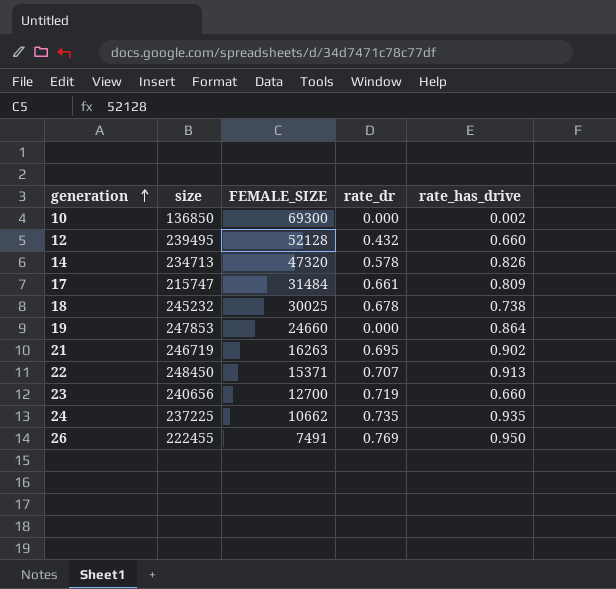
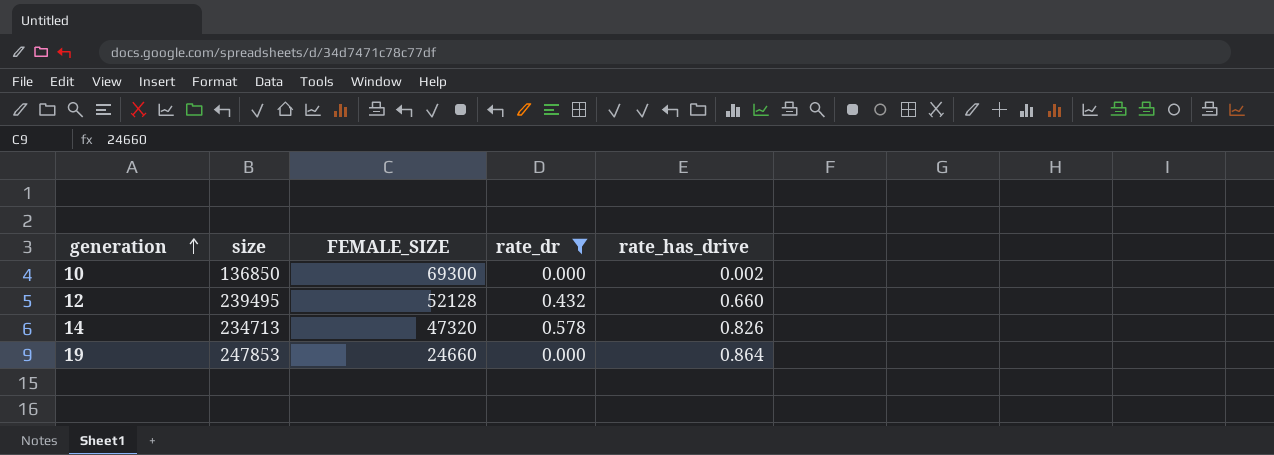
filter: none -> rate_dr <= 0.578

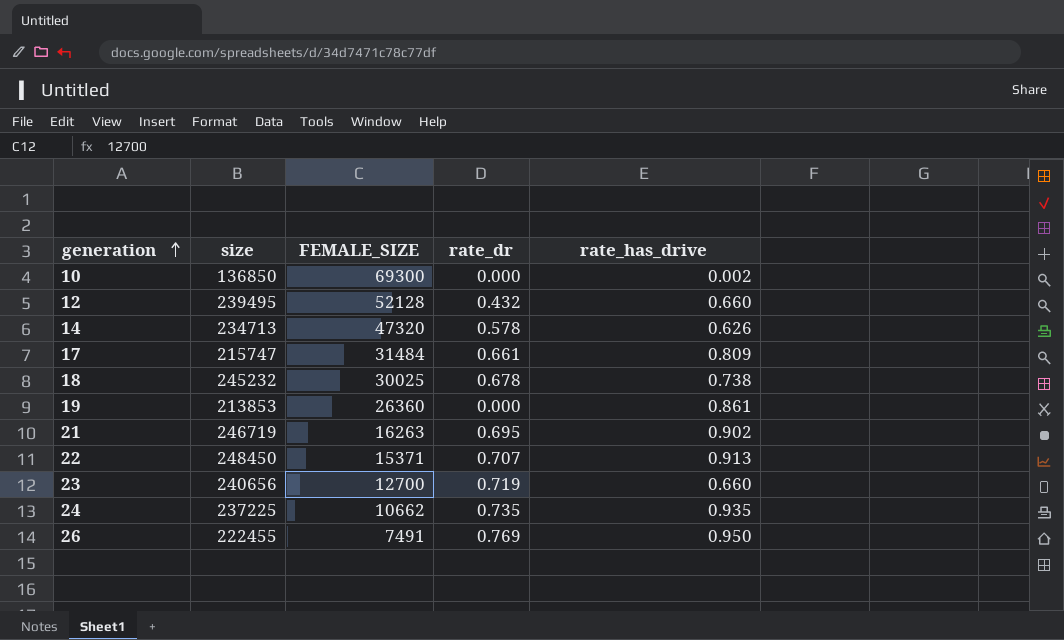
filter: rate_dr <= 0.578 -> none
14 | rate_has_drive: 0.826 -> 0.626
19 | size: 247853 -> 213853
19 | FEMALE_SIZE: 24660 -> 26360
19 | rate_has_drive: 0.864 -> 0.861

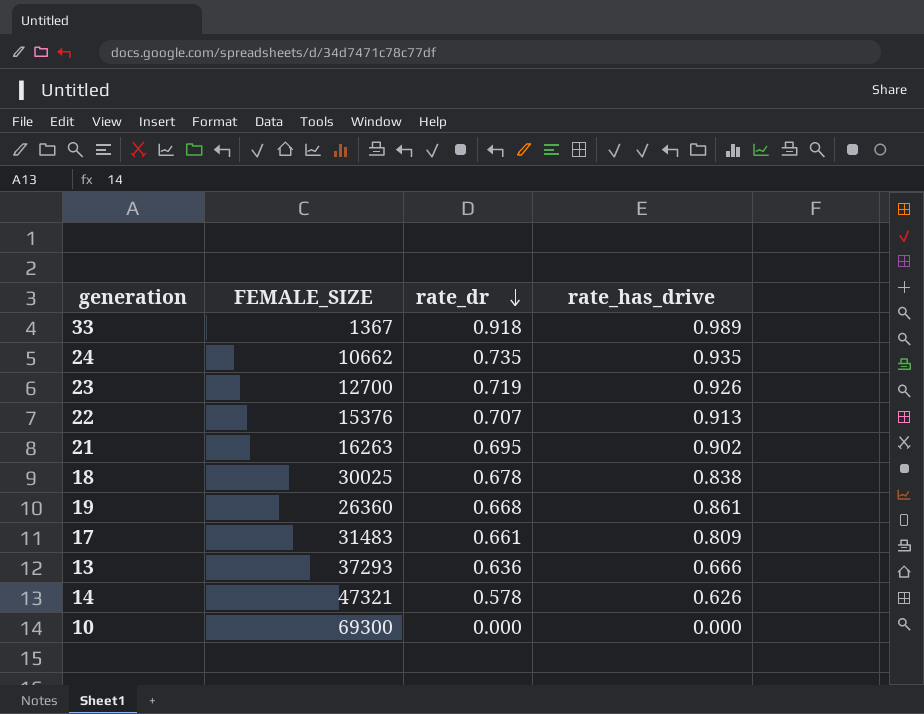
row order: generation ascending -> rate_dr descending
column size | position: 2 -> none
row 12: 239495 | 52128 | 0.432 | 0.660 -> none
row 26: 222455 | 7491 | 0.769 | 0.950 -> none
row 33: none -> 1367 | 0.918 | 0.989
23 | rate_has_drive: 0.660 -> 0.926
22 | FEMALE_SIZE: 15371 -> 15376
18 | rate_has_drive: 0.738 -> 0.838
19 | rate_dr: 0.000 -> 0.668
17 | FEMALE_SIZE: 31484 -> 31483
row 13: none -> 37293 | 0.636 | 0.666
14 | FEMALE_SIZE: 47320 -> 47321
10 | rate_has_drive: 0.002 -> 0.000

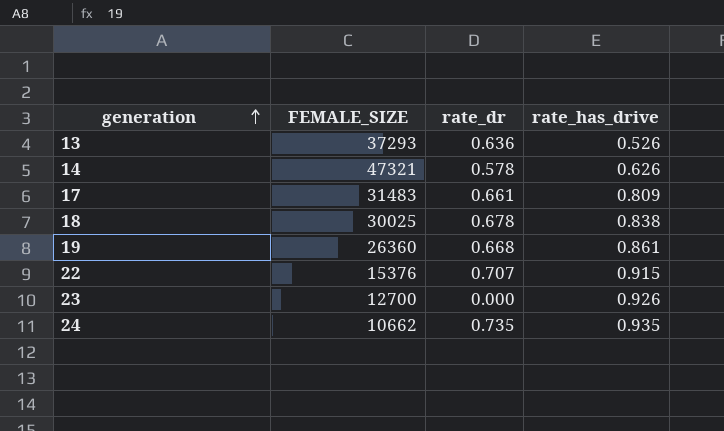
row order: rate_dr descending -> generation ascending
row 33: 1367 | 0.918 | 0.989 -> none
row 21: 16263 | 0.695 | 0.902 -> none
row 10: 69300 | 0.000 | 0.000 -> none
13 | rate_has_drive: 0.666 -> 0.526
22 | rate_has_drive: 0.913 -> 0.915
23 | rate_dr: 0.719 -> 0.000

